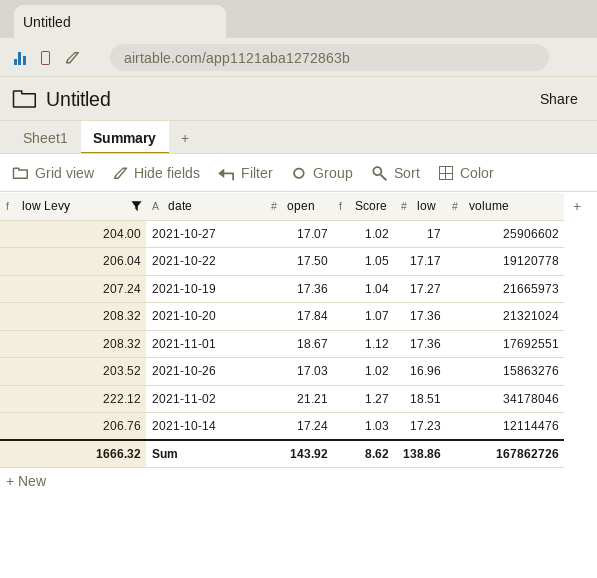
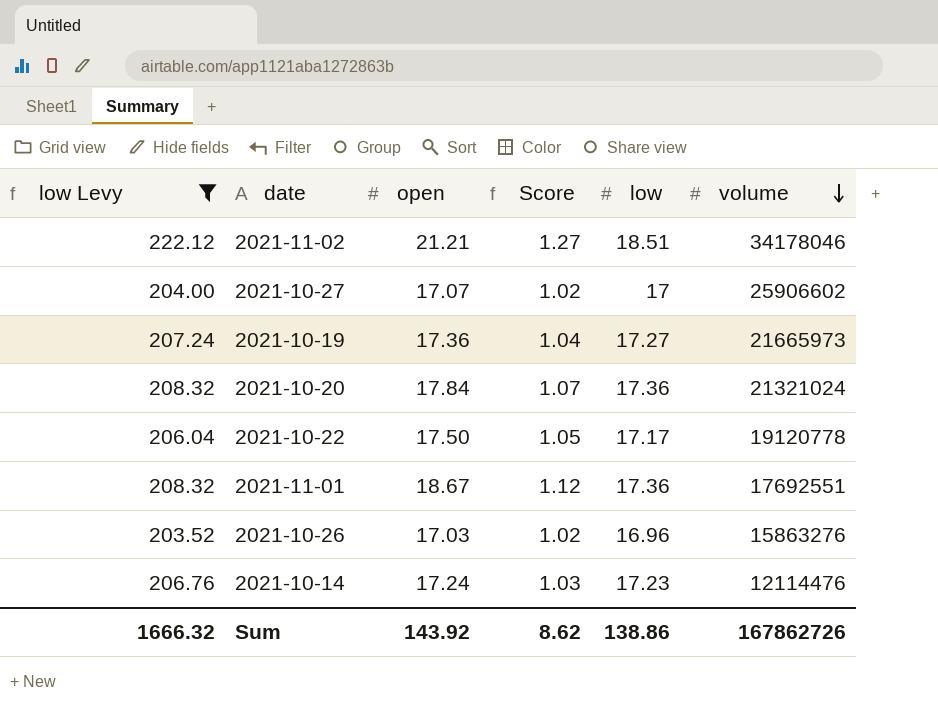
row order: none -> volume descending

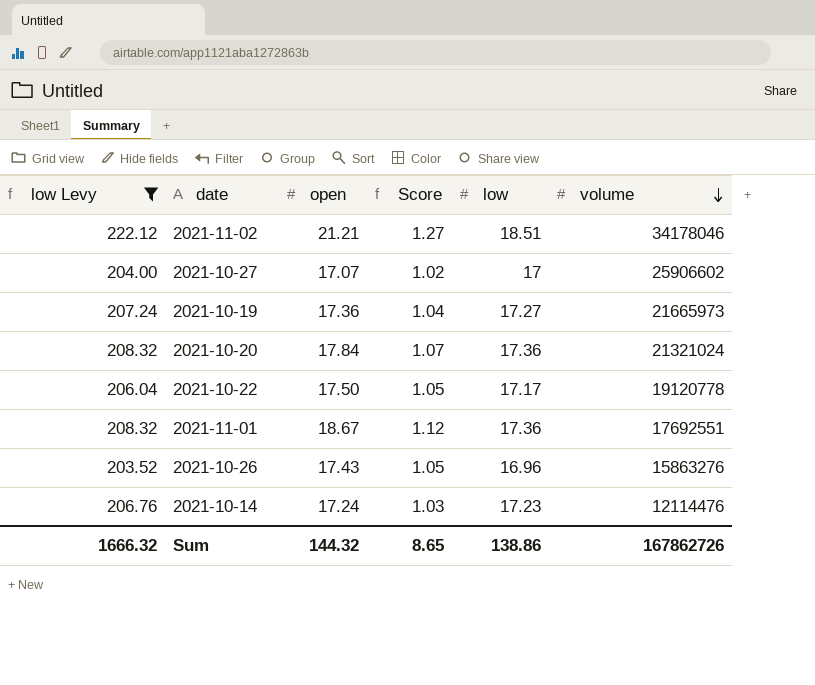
2021-10-26 | open: 17.03 -> 17.43
2021-10-26 | Score: 1.02 -> 1.05
Sum | open: 143.92 -> 144.32
Sum | Score: 8.62 -> 8.65

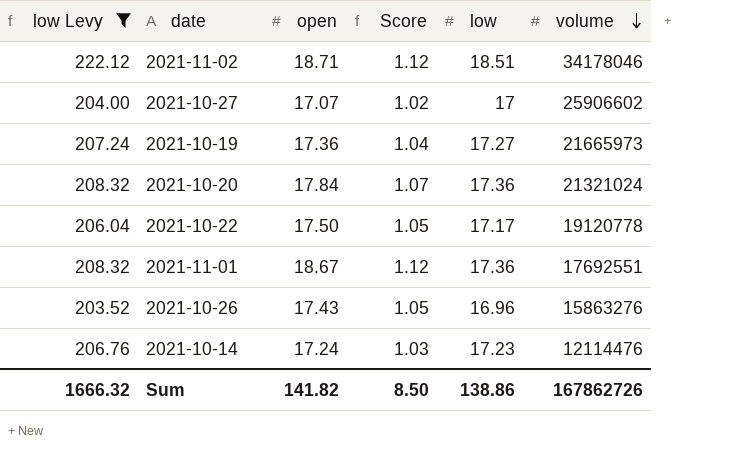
2021-11-02 | open: 21.21 -> 18.71
2021-11-02 | Score: 1.27 -> 1.12
Sum | open: 144.32 -> 141.82
Sum | Score: 8.65 -> 8.50

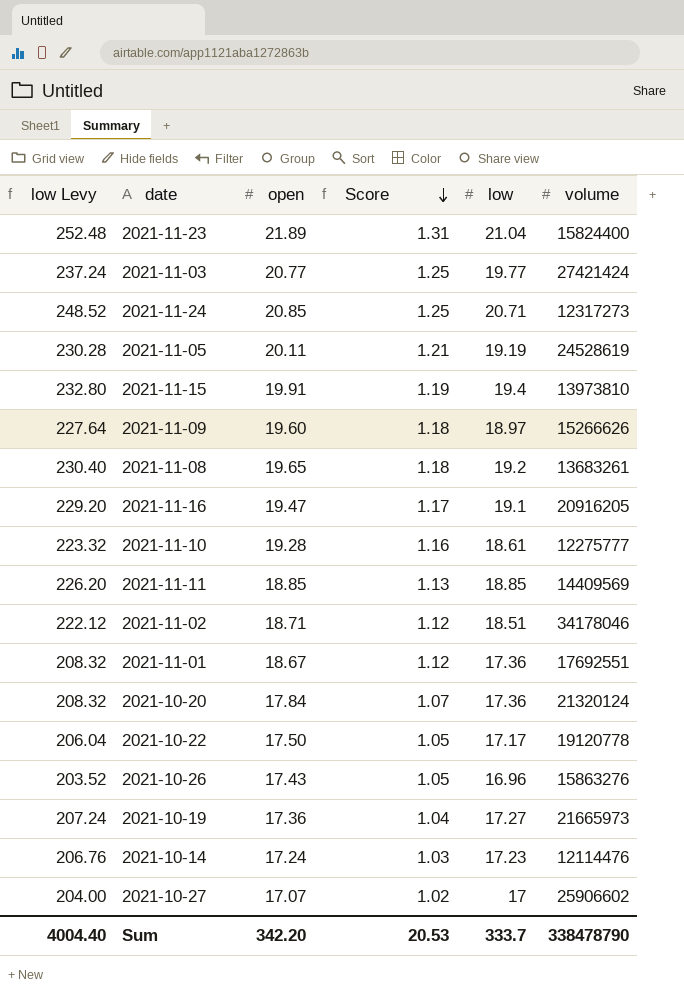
filter: low Levy <= 222.12 -> none
row order: volume descending -> Score descending
2021-10-20 | volume: 21321024 -> 21320124
Sum | low Levy: 1666.32 -> 4004.40
Sum | open: 141.82 -> 342.20
Sum | Score: 8.50 -> 20.53
Sum | low: 138.86 -> 333.7
Sum | volume: 167862726 -> 338478790

